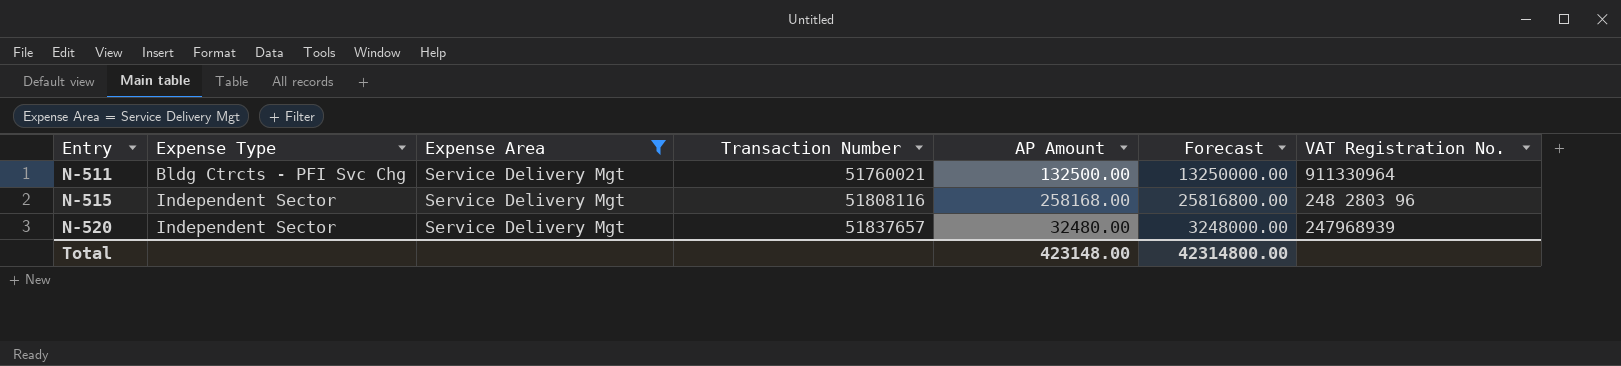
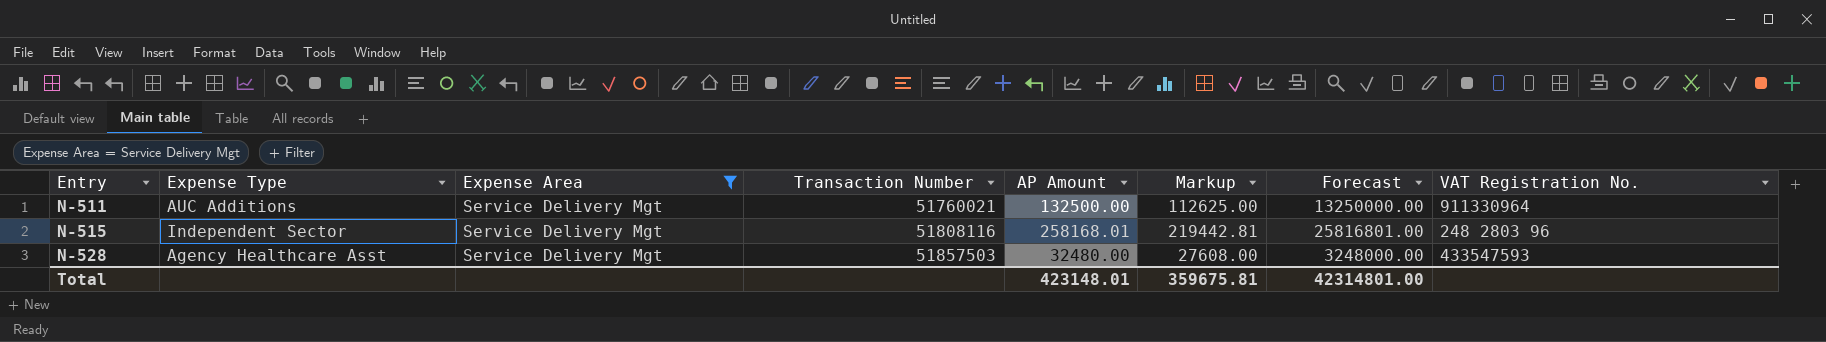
column Markup | formula: none -> [AP Amount] * 0.85
row N-520: Independent Sector | Service Delivery Mgt | 51837657 | 32480.00 | 3248000.00 | 247968939 -> none
N-511 | Expense Type: Bldg Ctrcts - PFI Svc Chg -> AUC Additions
N-515 | AP Amount: 258168.00 -> 258168.01
N-515 | Forecast: 25816800.00 -> 25816801.00
row N-528: none -> Agency Healthcare Asst | Service Delivery Mgt | 51857503 | 32480.00 | 27608.00 | 3248000.00 | 433547593
Total | AP Amount: 423148.00 -> 423148.01
Total | Forecast: 42314800.00 -> 42314801.00

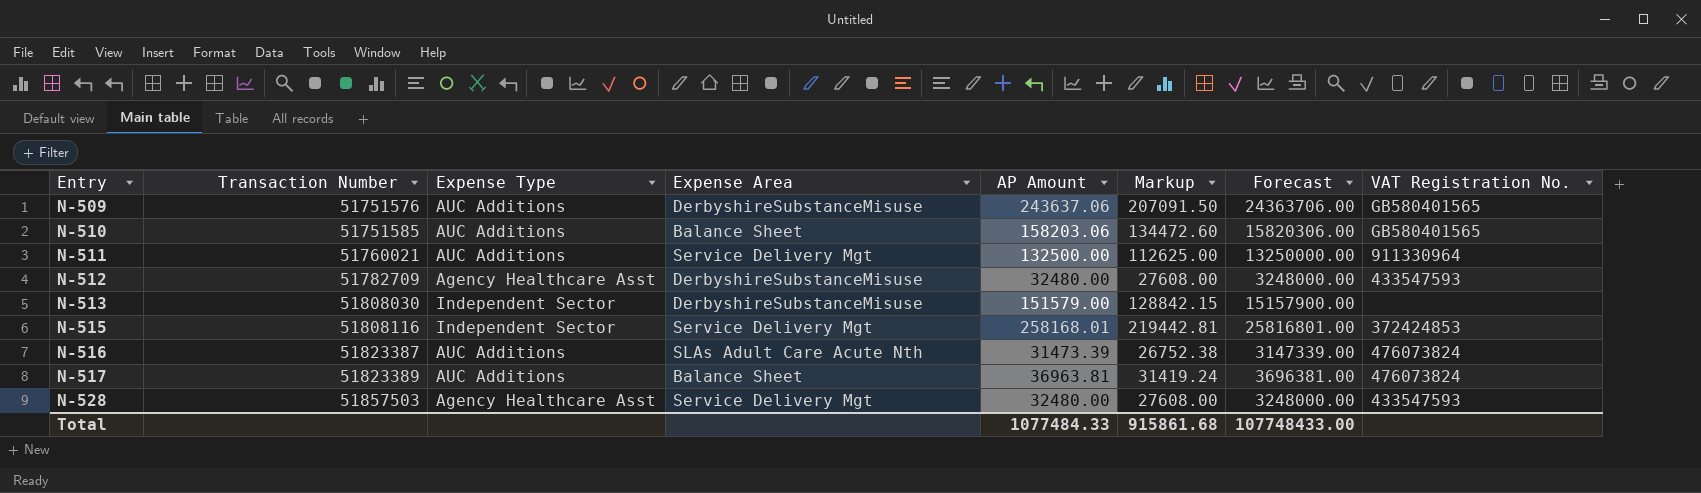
filter: Expense Area = Service Delivery Mgt -> none
column Transaction Number | position: 4 -> 2
N-515 | VAT Registration No.: 248 2803 96 -> 372424853
Total | AP Amount: 423148.01 -> 1077484.33
Total | Markup: 359675.81 -> 915861.68
Total | Forecast: 42314801.00 -> 107748433.00

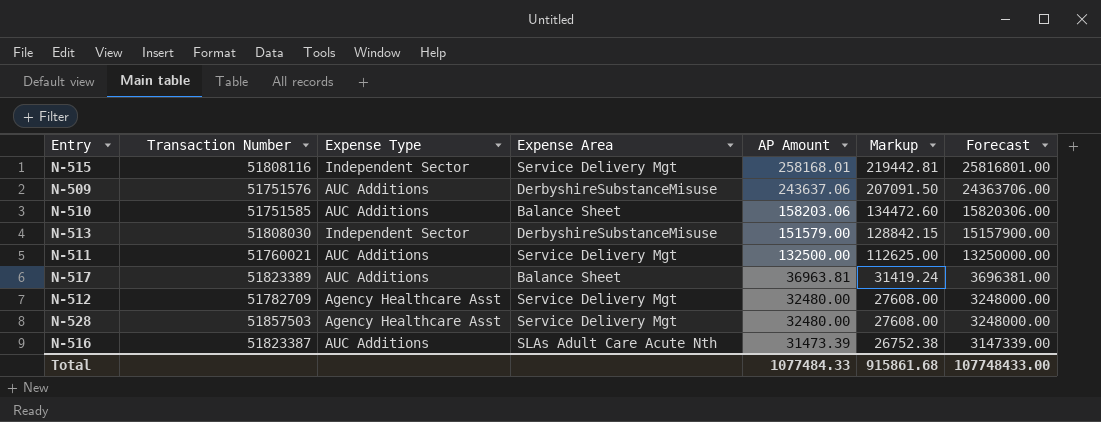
row order: Entry ascending -> AP Amount descending
column VAT Registration No. | position: 8 -> none
N-512 | Expense Area: DerbyshireSubstanceMisuse -> Service Delivery Mgt

